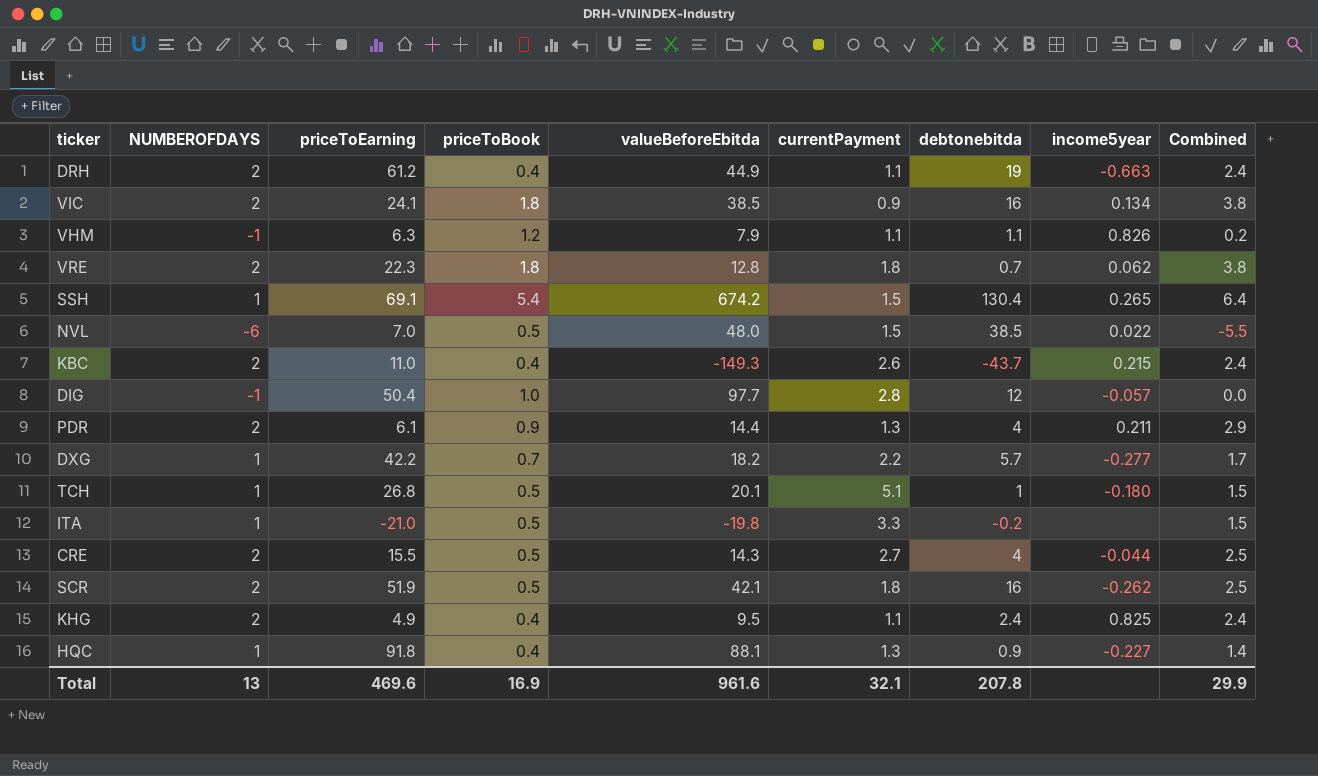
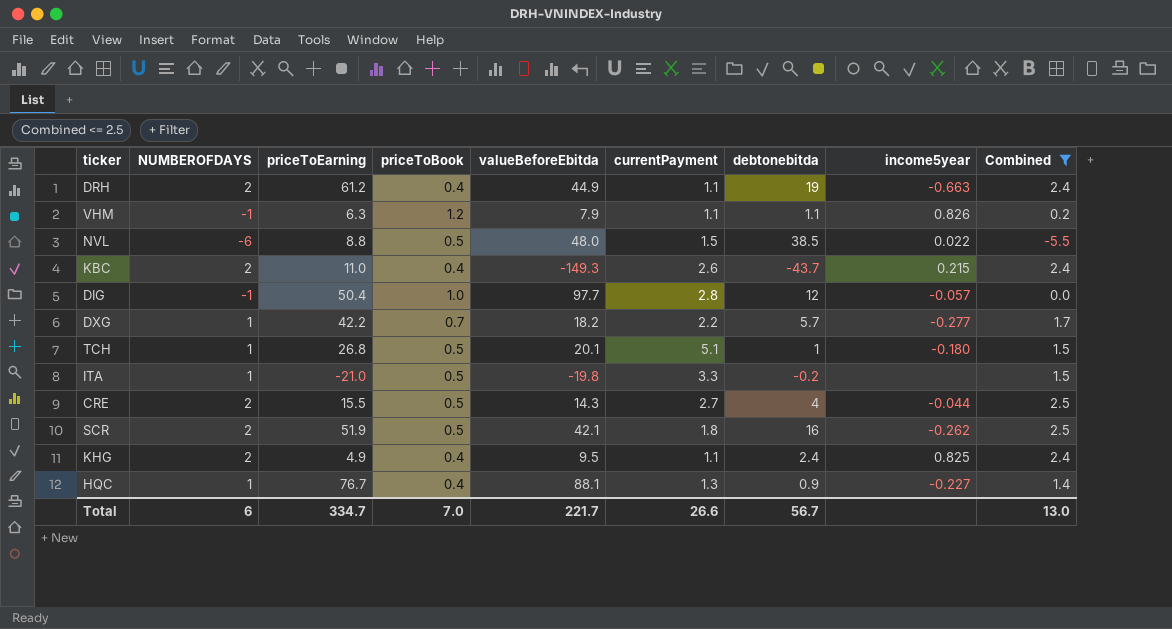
filter: none -> Combined <= 2.5
NVL | priceToEarning: 7.0 -> 8.8
HQC | priceToEarning: 91.8 -> 76.7
Total | NUMBEROFDAYS: 13 -> 6
Total | priceToEarning: 469.6 -> 334.7
Total | priceToBook: 16.9 -> 7.0
Total | valueBeforeEbitda: 961.6 -> 221.7
Total | currentPayment: 32.1 -> 26.6
Total | debtonebitda: 207.8 -> 56.7
Total | Combined: 29.9 -> 13.0

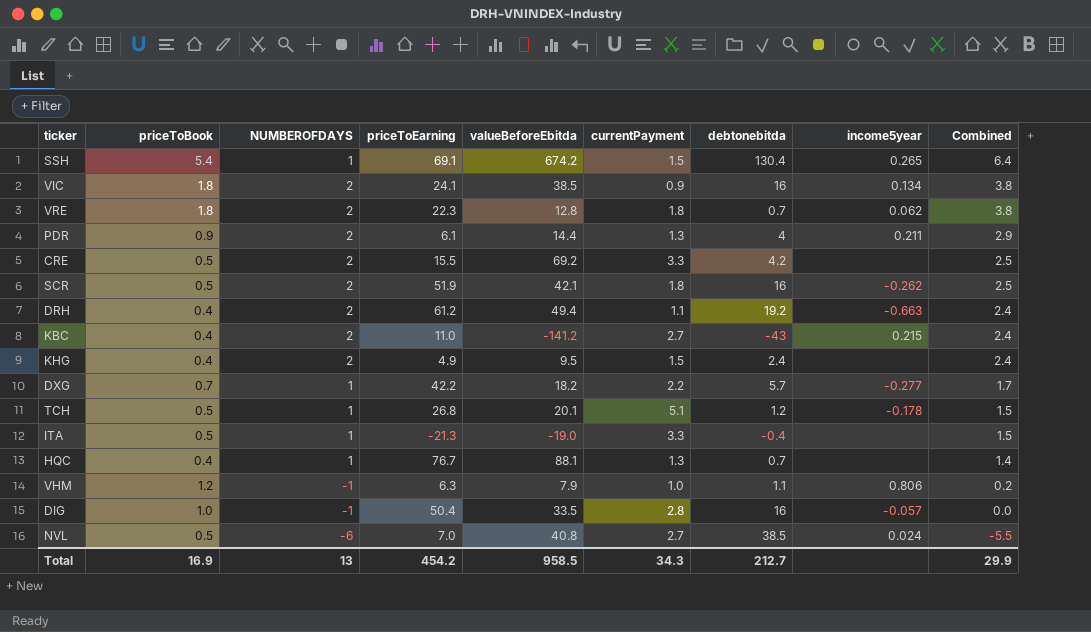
filter: Combined <= 2.5 -> none
row order: none -> Combined descending
column priceToBook | position: 4 -> 2
CRE | valueBeforeEbitda: 14.3 -> 69.2
CRE | currentPayment: 2.7 -> 3.3
CRE | debtonebitda: 4 -> 4.2
CRE | income5year: -0.044 -> none
DRH | valueBeforeEbitda: 44.9 -> 49.4
DRH | debtonebitda: 19 -> 19.2
KBC | valueBeforeEbitda: -149.3 -> -141.2
KBC | currentPayment: 2.6 -> 2.7
KBC | debtonebitda: -43.7 -> -43
KHG | currentPayment: 1.1 -> 1.5
KHG | income5year: 0.825 -> none
TCH | debtonebitda: 1 -> 1.2
TCH | income5year: -0.180 -> -0.178
ITA | priceToEarning: -21.0 -> -21.3
ITA | valueBeforeEbitda: -19.8 -> -19.0
ITA | debtonebitda: -0.2 -> -0.4
HQC | debtonebitda: 0.9 -> 0.7
HQC | income5year: -0.227 -> none
VHM | currentPayment: 1.1 -> 1.0
VHM | income5year: 0.826 -> 0.806
DIG | valueBeforeEbitda: 97.7 -> 33.5
DIG | debtonebitda: 12 -> 16
NVL | priceToEarning: 8.8 -> 7.0
NVL | valueBeforeEbitda: 48.0 -> 40.8
NVL | currentPayment: 1.5 -> 2.7
NVL | income5year: 0.022 -> 0.024
Total | priceToBook: 7.0 -> 16.9
Total | NUMBEROFDAYS: 6 -> 13
Total | priceToEarning: 334.7 -> 454.2
Total | valueBeforeEbitda: 221.7 -> 958.5
Total | currentPayment: 26.6 -> 34.3
Total | debtonebitda: 56.7 -> 212.7
Total | Combined: 13.0 -> 29.9

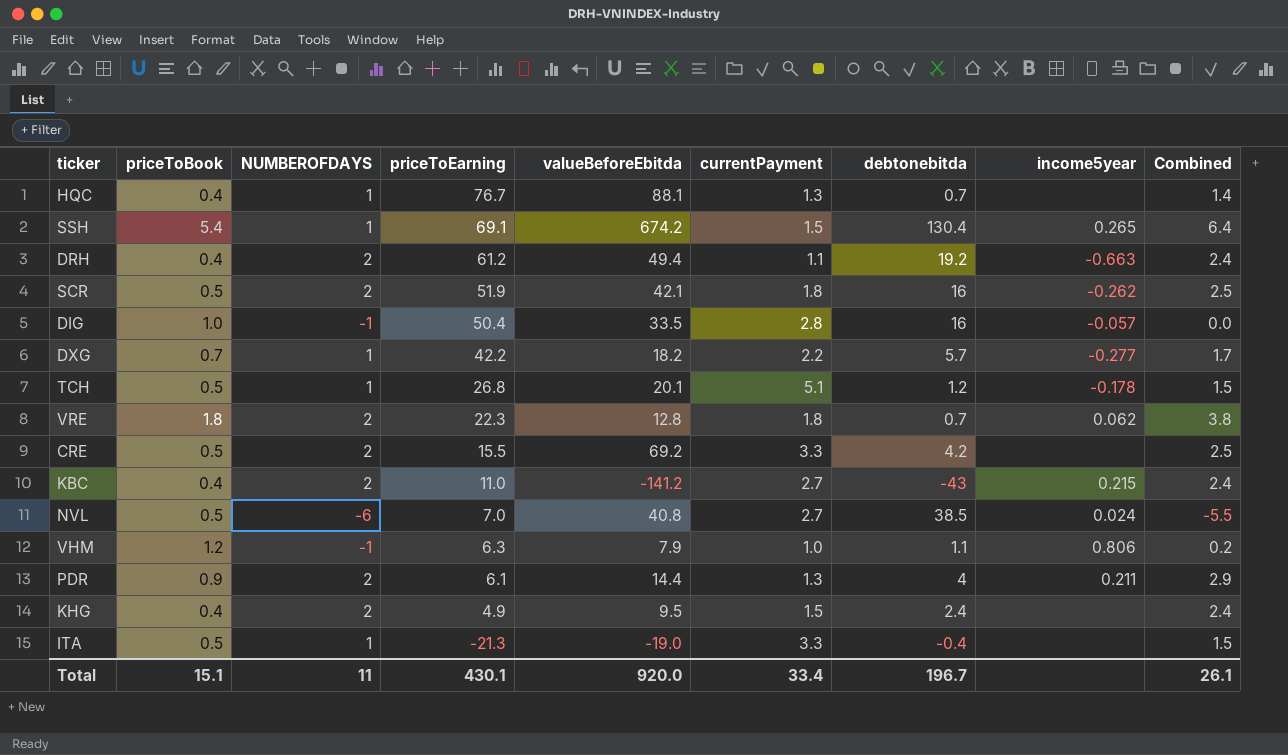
row order: Combined descending -> priceToEarning descending
row VIC: 1.8 | 2 | 24.1 | 38.5 | 0.9 | 16 | 0.134 | 3.8 -> none
Total | priceToBook: 16.9 -> 15.1
Total | NUMBEROFDAYS: 13 -> 11
Total | priceToEarning: 454.2 -> 430.1
Total | valueBeforeEbitda: 958.5 -> 920.0
Total | currentPayment: 34.3 -> 33.4
Total | debtonebitda: 212.7 -> 196.7
Total | Combined: 29.9 -> 26.1

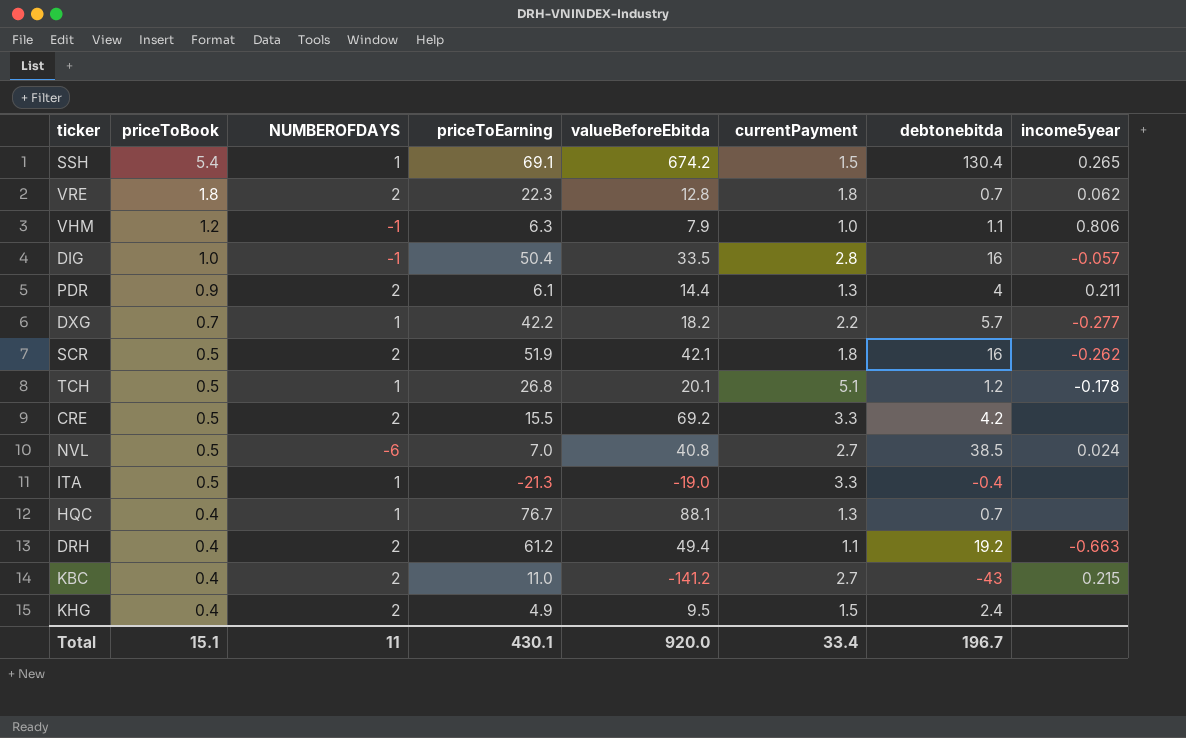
row order: priceToEarning descending -> priceToBook descending
column Combined | formula: [priceToBook] + [NUMBEROFDAYS] -> none

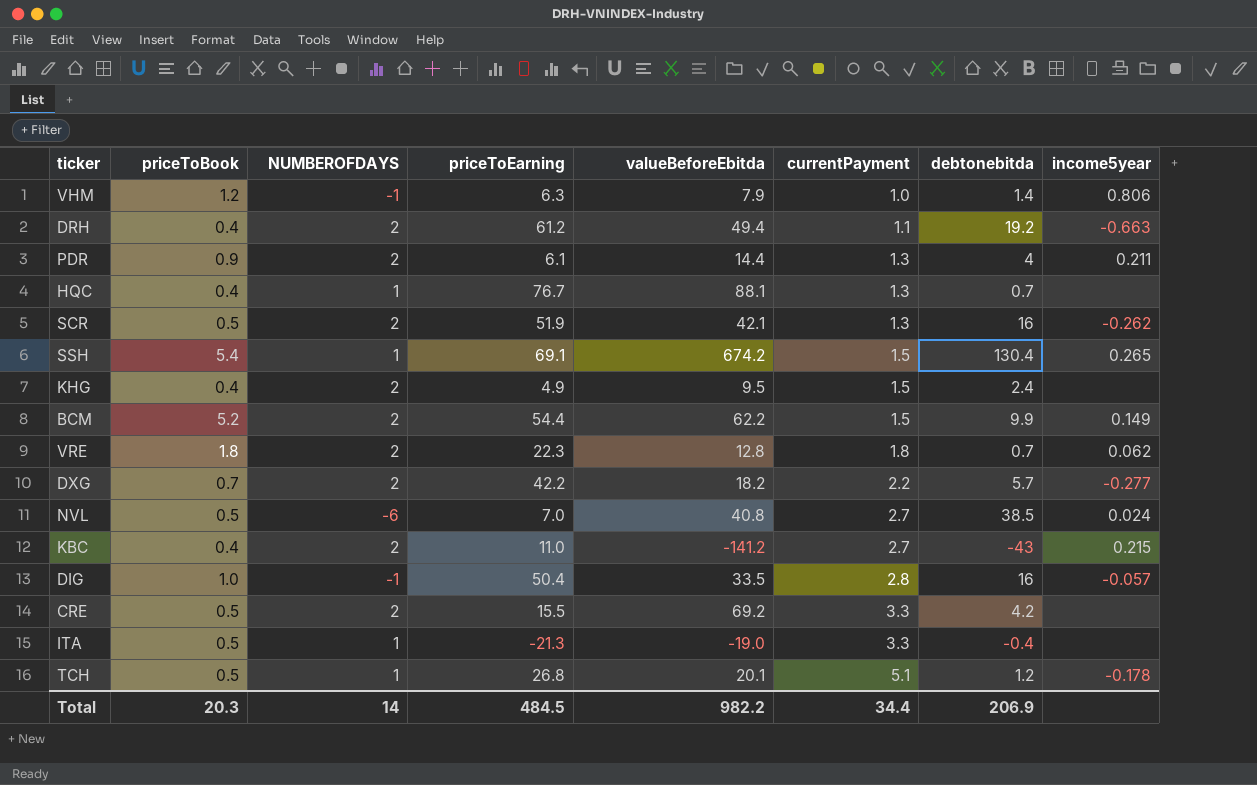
row order: priceToBook descending -> currentPayment ascending
VHM | debtonebitda: 1.1 -> 1.4
SCR | currentPayment: 1.8 -> 1.3
row BCM: none -> 5.2 | 2 | 54.4 | 62.2 | 1.5 | 9.9 | 0.149
DXG | NUMBEROFDAYS: 1 -> 2
Total | priceToBook: 15.1 -> 20.3
Total | NUMBEROFDAYS: 11 -> 14
Total | priceToEarning: 430.1 -> 484.5
Total | valueBeforeEbitda: 920.0 -> 982.2
Total | currentPayment: 33.4 -> 34.4
Total | debtonebitda: 196.7 -> 206.9

